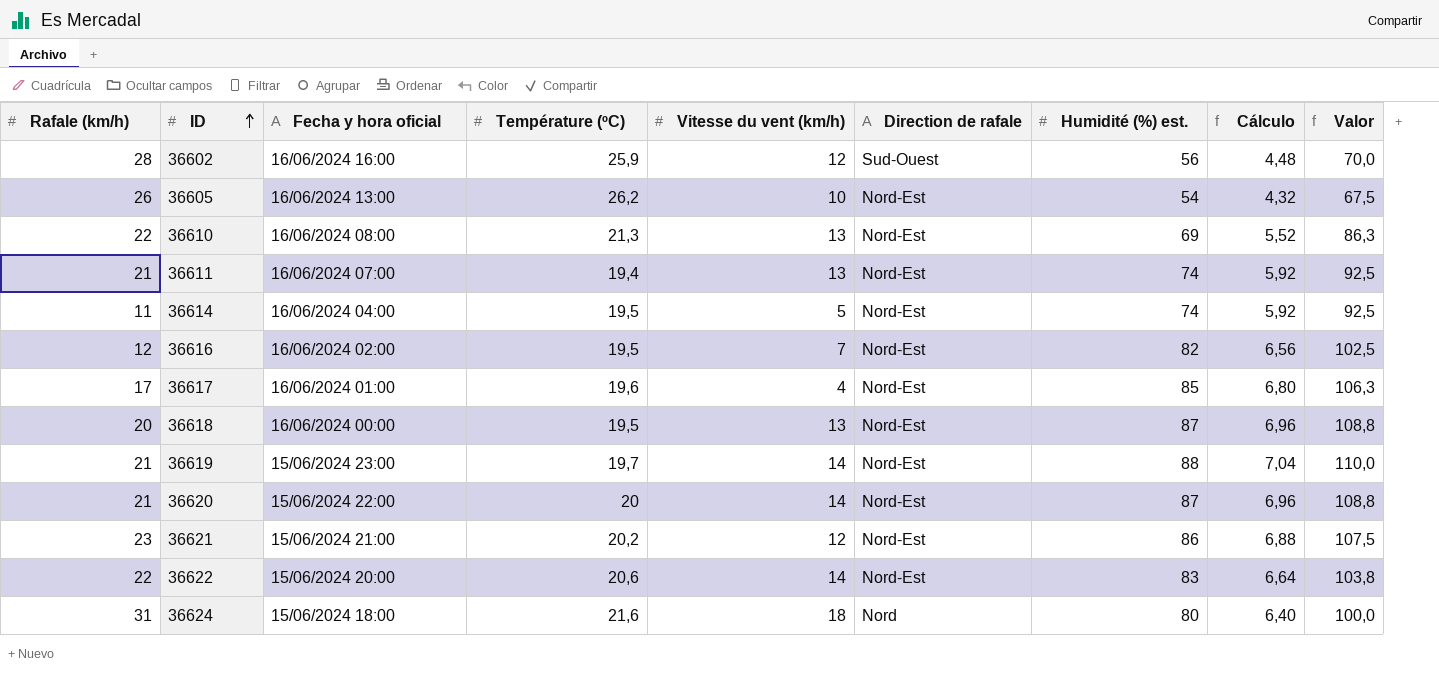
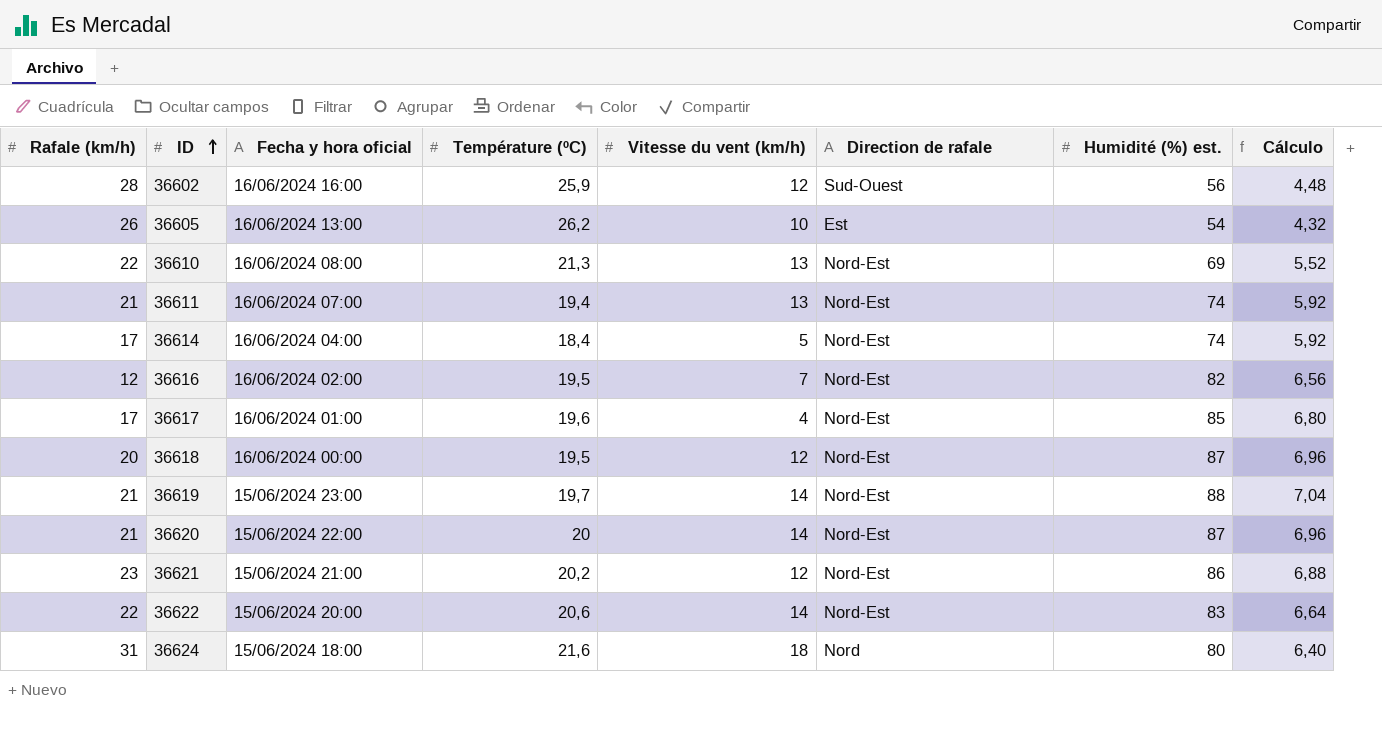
column Valor | formula: [Humidité (%) est.] * 1,25 -> none
36605 | Direction de rafale: Nord-Est -> Est
36614 | Rafale (km/h): 11 -> 17
36614 | Température (ºC): 19,5 -> 18,4
36618 | Vitesse du vent (km/h): 13 -> 12

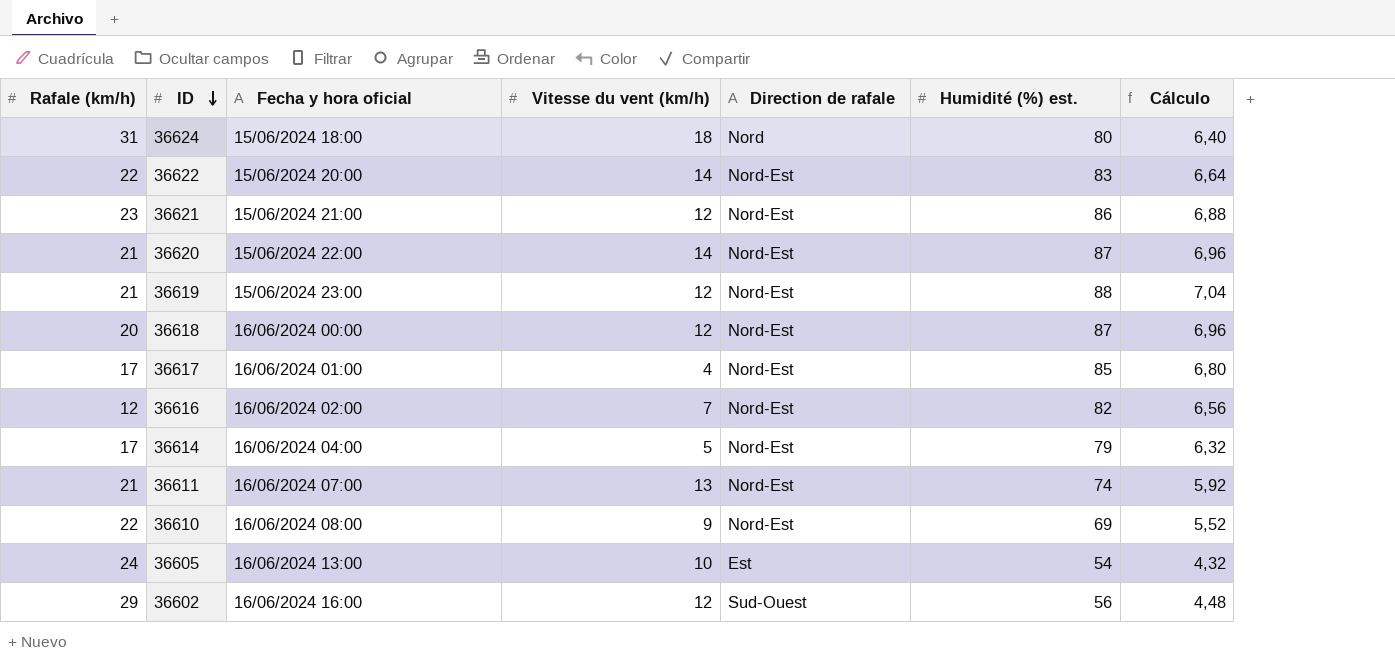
row order: ID ascending -> ID descending
column Température (ºC) | position: 4 -> none
36619 | Vitesse du vent (km/h): 14 -> 12
36614 | Humidité (%) est.: 74 -> 79
36614 | Cálculo: 5,92 -> 6,32
36610 | Vitesse du vent (km/h): 13 -> 9
36605 | Rafale (km/h): 26 -> 24
36602 | Rafale (km/h): 28 -> 29

